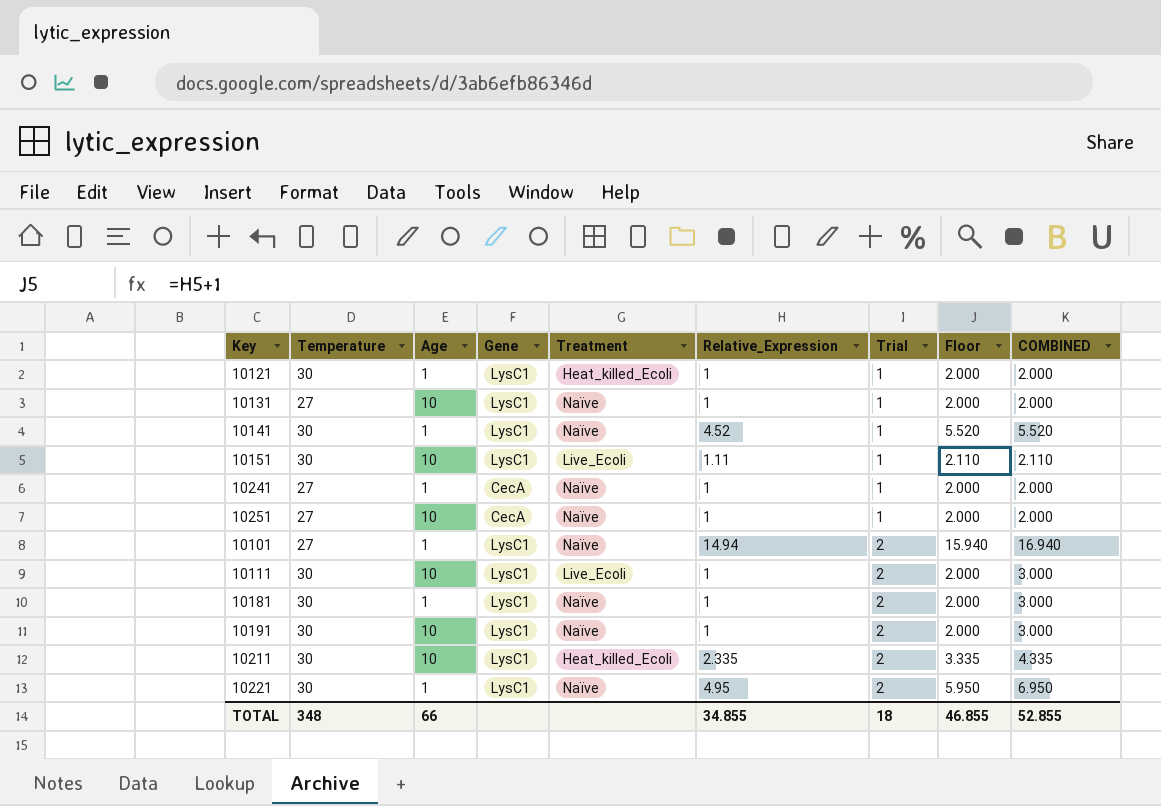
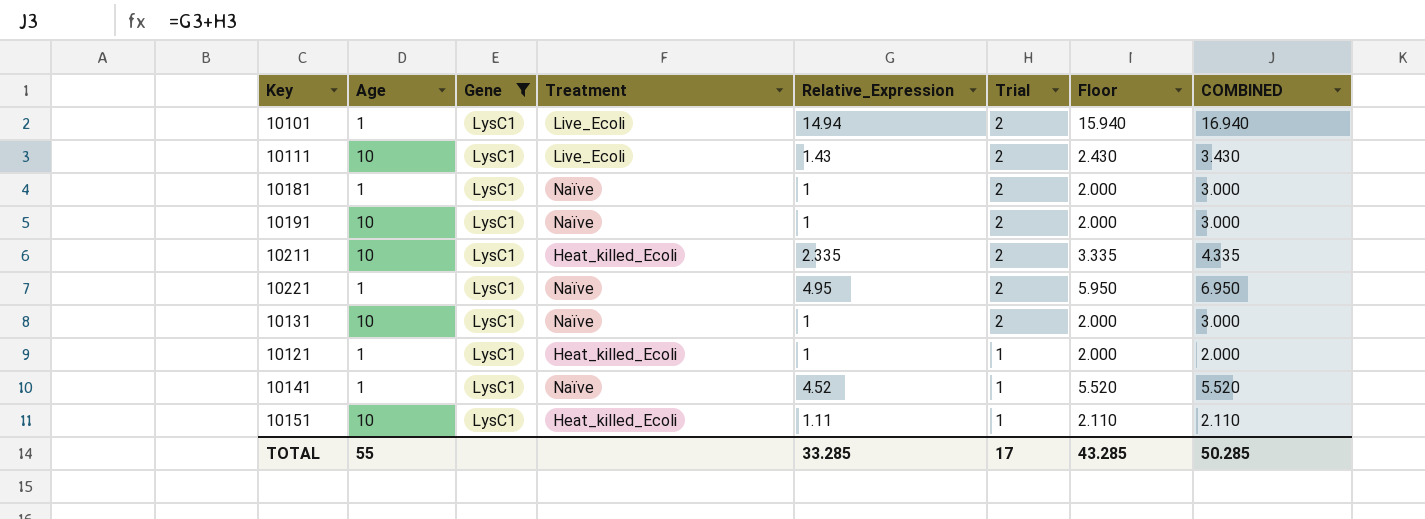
filter: none -> Gene = LysC1
row order: Trial ascending -> Trial descending
column Temperature | position: 2 -> none
10101 | Treatment: Naïve -> Live_Ecoli
10111 | Relative_Expression: 1 -> 1.43
10111 | Floor: 2.000 -> 2.430
10111 | COMBINED: 3.000 -> 3.430
10131 | Trial: 1 -> 2
10131 | COMBINED: 2.000 -> 3.000
10151 | Treatment: Live_Ecoli -> Heat_killed_Ecoli
TOTAL | Age: 66 -> 55
TOTAL | Relative_Expression: 34.855 -> 33.285
TOTAL | Trial: 18 -> 17
TOTAL | Floor: 46.855 -> 43.285
TOTAL | COMBINED: 52.855 -> 50.285

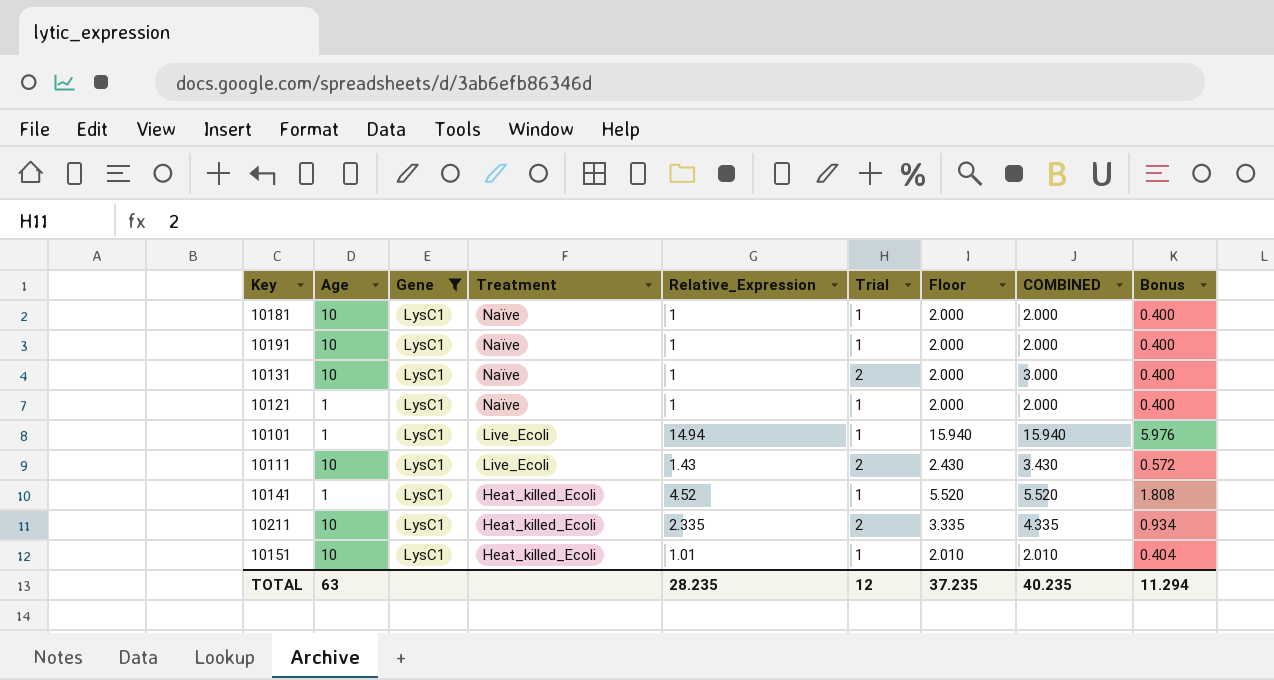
row order: Trial descending -> Treatment descending
column Bonus | formula: none -> [Relative_Expression] * 0.4
row 10221: 1 | LysC1 | Naïve | 4.95 | 2 | 5.950 | 6.950 -> none
10181 | Age: 1 -> 10
10181 | Trial: 2 -> 1
10181 | COMBINED: 3.000 -> 2.000
10191 | Trial: 2 -> 1
10191 | COMBINED: 3.000 -> 2.000
10121 | Treatment: Heat_killed_Ecoli -> Naïve
10101 | Trial: 2 -> 1
10101 | COMBINED: 16.940 -> 15.940
10141 | Treatment: Naïve -> Heat_killed_Ecoli
10151 | Relative_Expression: 1.11 -> 1.01
10151 | Floor: 2.110 -> 2.010
10151 | COMBINED: 2.110 -> 2.010
TOTAL | Age: 55 -> 63
TOTAL | Relative_Expression: 33.285 -> 28.235
TOTAL | Trial: 17 -> 12
TOTAL | Floor: 43.285 -> 37.235
TOTAL | COMBINED: 50.285 -> 40.235

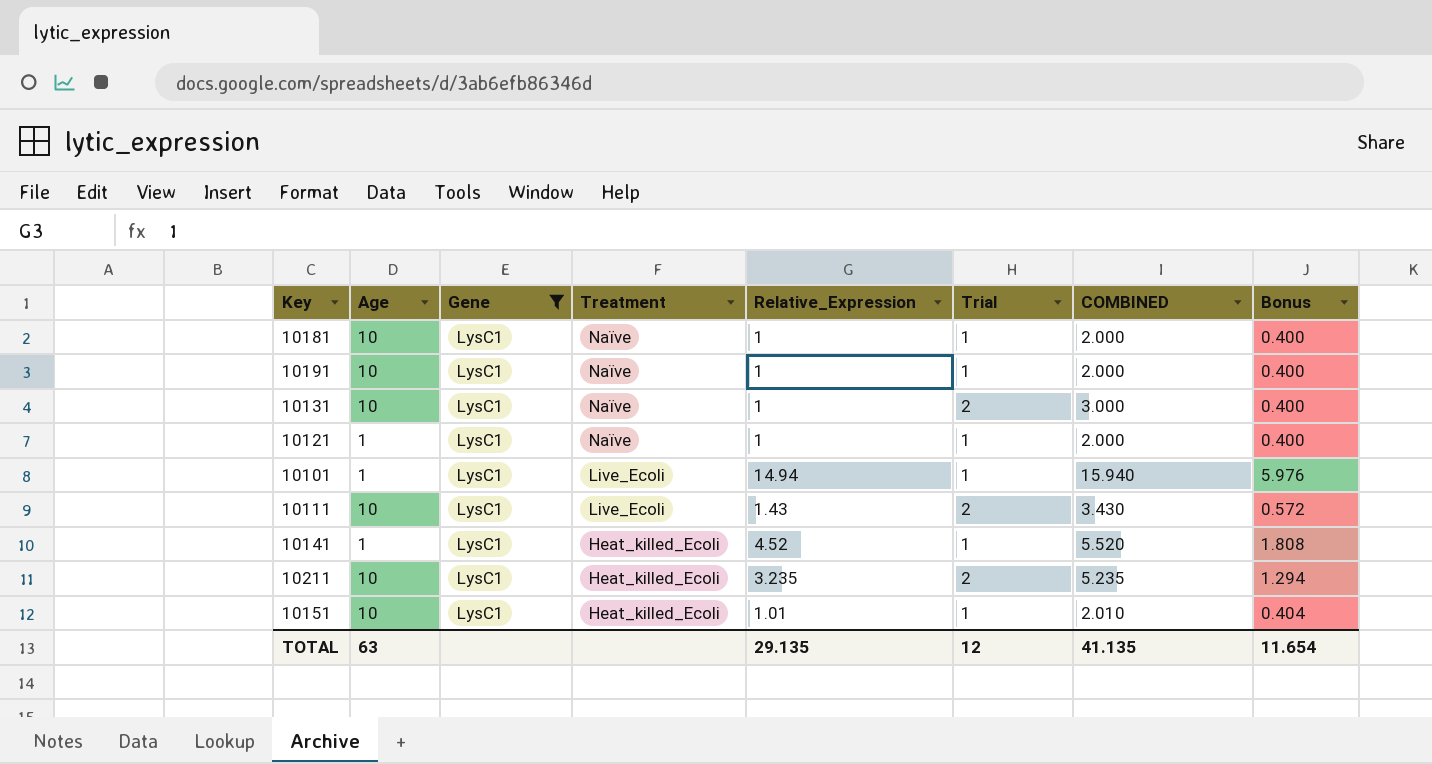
column Floor | formula: [Relative_Expression] + 1 -> none
10211 | Relative_Expression: 2.335 -> 3.235
10211 | COMBINED: 4.335 -> 5.235
10211 | Bonus: 0.934 -> 1.294
TOTAL | Relative_Expression: 28.235 -> 29.135
TOTAL | COMBINED: 40.235 -> 41.135
TOTAL | Bonus: 11.294 -> 11.654

